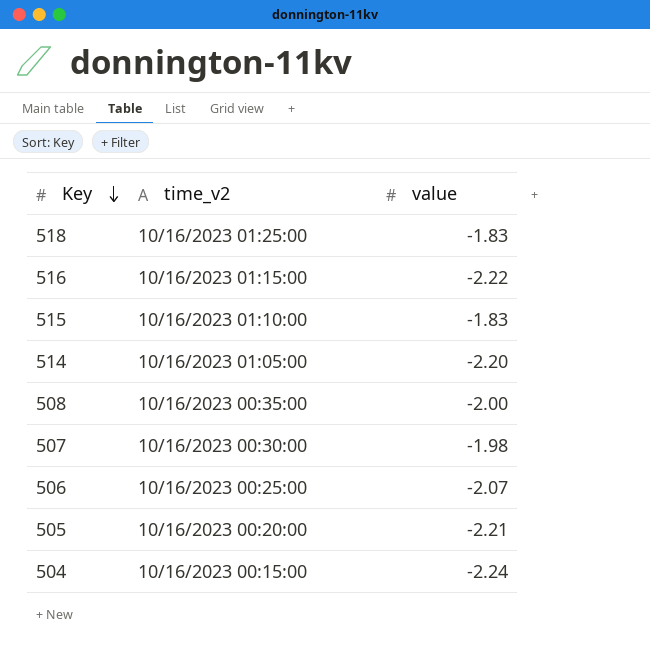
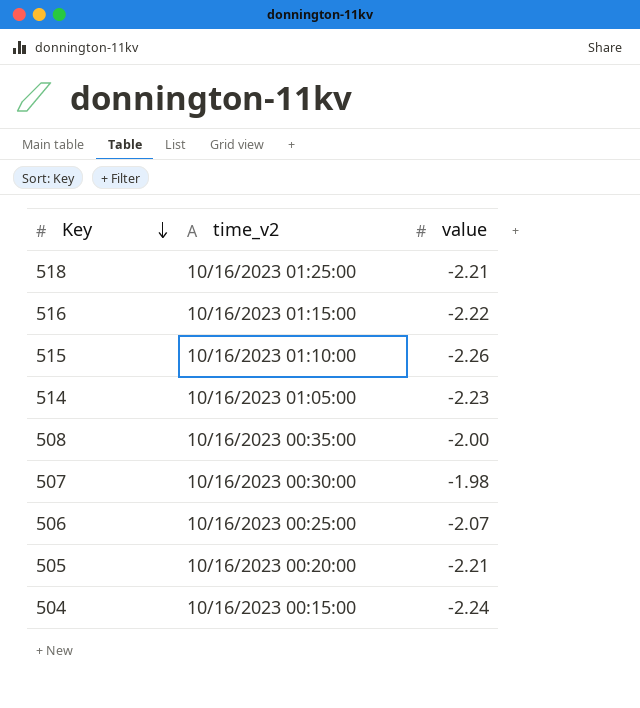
518 | value: -1.83 -> -2.21
515 | value: -1.83 -> -2.26
514 | value: -2.20 -> -2.23

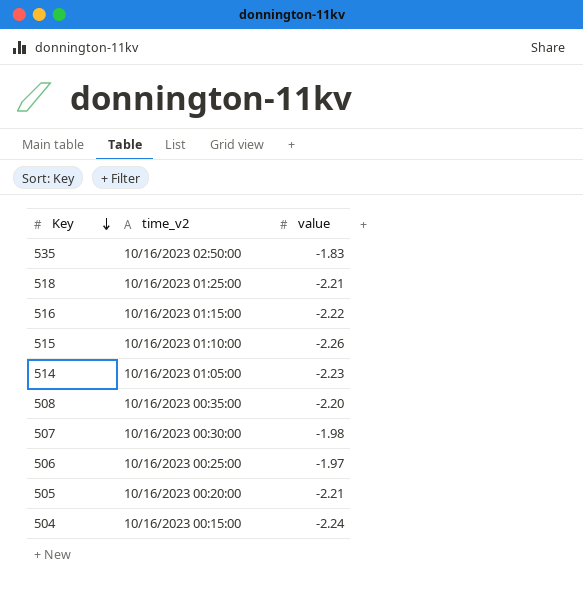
row 535: none -> 10/16/2023 02:50:00 | -1.83
508 | value: -2.00 -> -2.20
506 | value: -2.07 -> -1.97

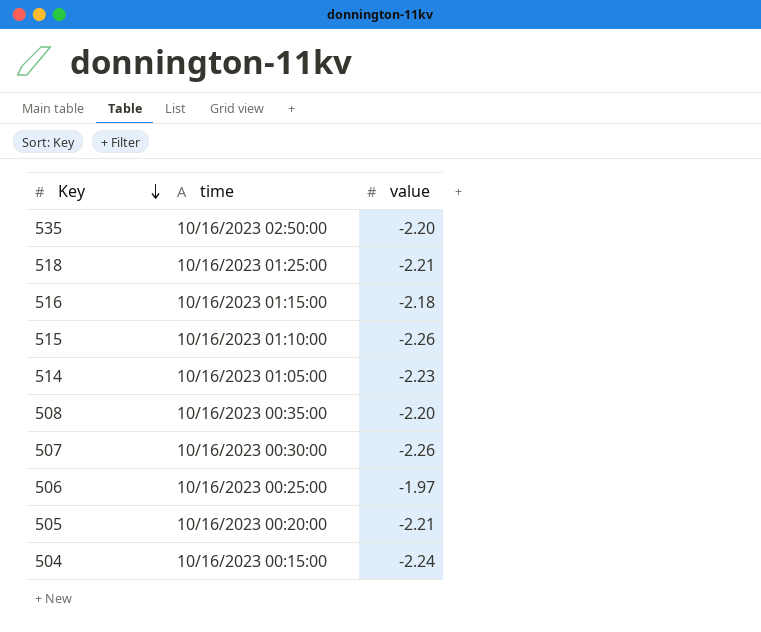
column name: time_v2 -> time
535 | value: -1.83 -> -2.20
516 | value: -2.22 -> -2.18
507 | value: -1.98 -> -2.26

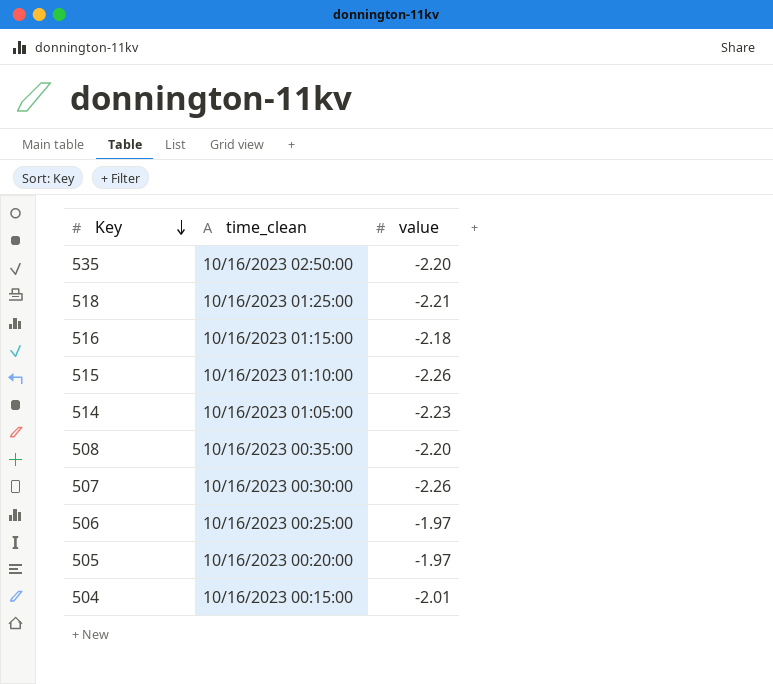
column name: time -> time_clean
505 | value: -2.21 -> -1.97
504 | value: -2.24 -> -2.01

